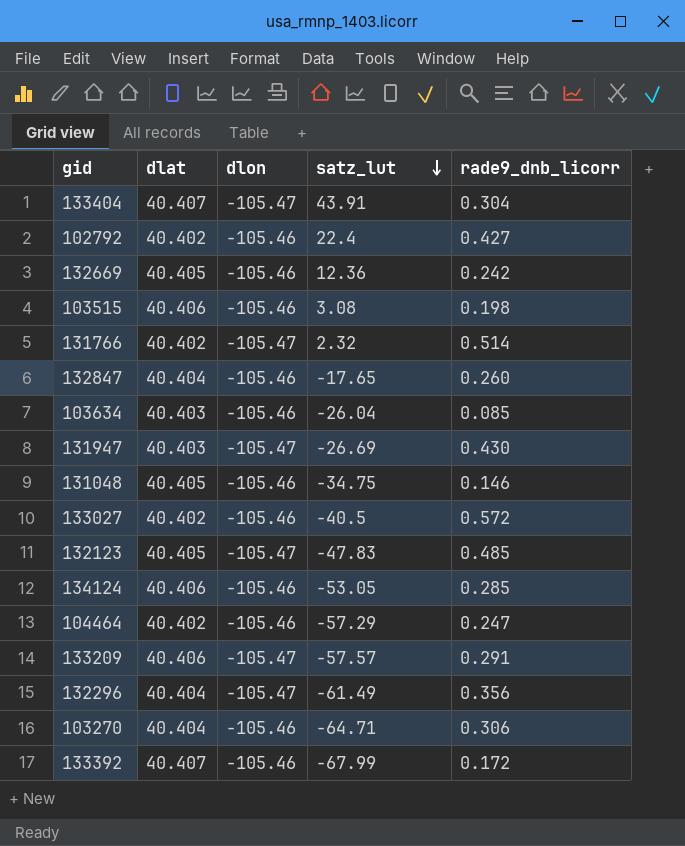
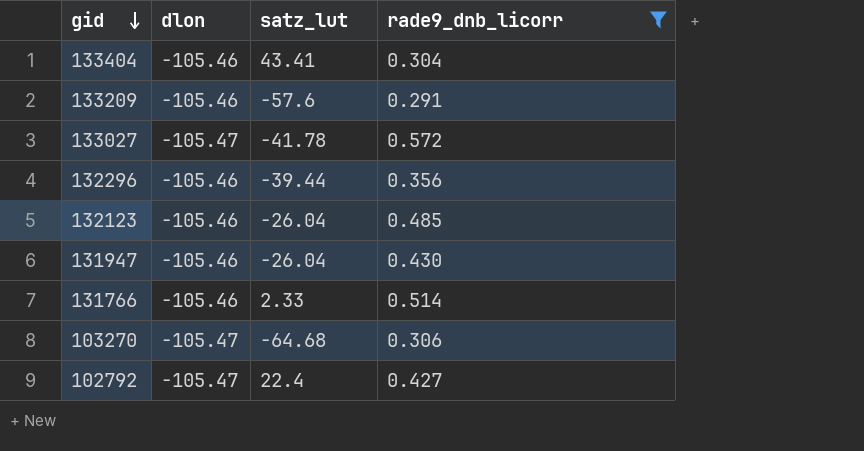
filter: none -> rade9_dnb_licorr >= 0.291
row order: satz_lut descending -> gid descending
column dlat | position: 2 -> none
133404 | dlon: -105.47 -> -105.46
133404 | satz_lut: 43.91 -> 43.41
133209 | dlon: -105.47 -> -105.46
133209 | satz_lut: -57.57 -> -57.6
133027 | dlon: -105.46 -> -105.47
133027 | satz_lut: -40.5 -> -41.78
132296 | dlon: -105.47 -> -105.46
132296 | satz_lut: -61.49 -> -39.44
132123 | dlon: -105.47 -> -105.46
132123 | satz_lut: -47.83 -> -26.04
131947 | dlon: -105.47 -> -105.46
131947 | satz_lut: -26.69 -> -26.04
131766 | dlon: -105.47 -> -105.46
131766 | satz_lut: 2.32 -> 2.33
103270 | dlon: -105.46 -> -105.47
103270 | satz_lut: -64.71 -> -64.68
102792 | dlon: -105.46 -> -105.47

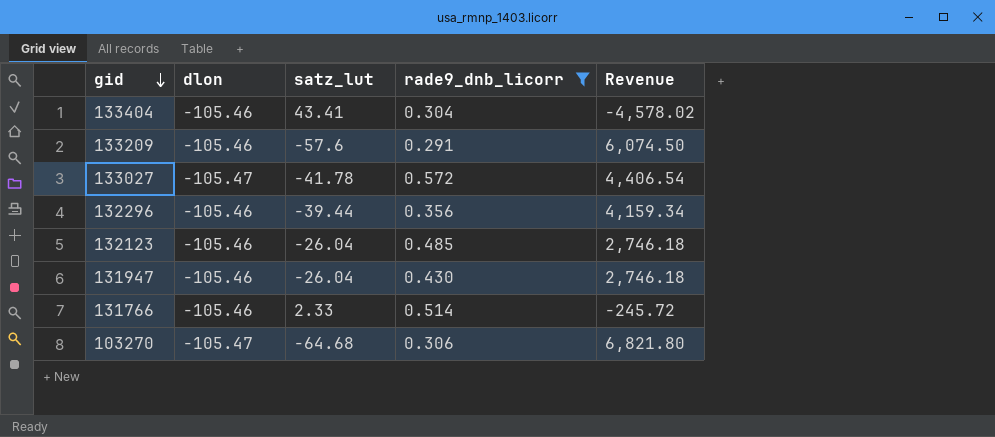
column Revenue | formula: none -> [dlon] * [satz_lut]
row 102792: -105.47 | 22.4 | 0.427 -> none

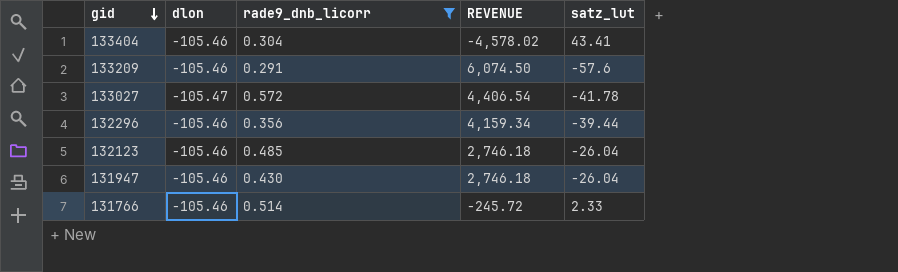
column name: Revenue -> REVENUE
column satz_lut | position: 3 -> 5
row 103270: -105.47 | -64.68 | 0.306 | 6,821.80 -> none

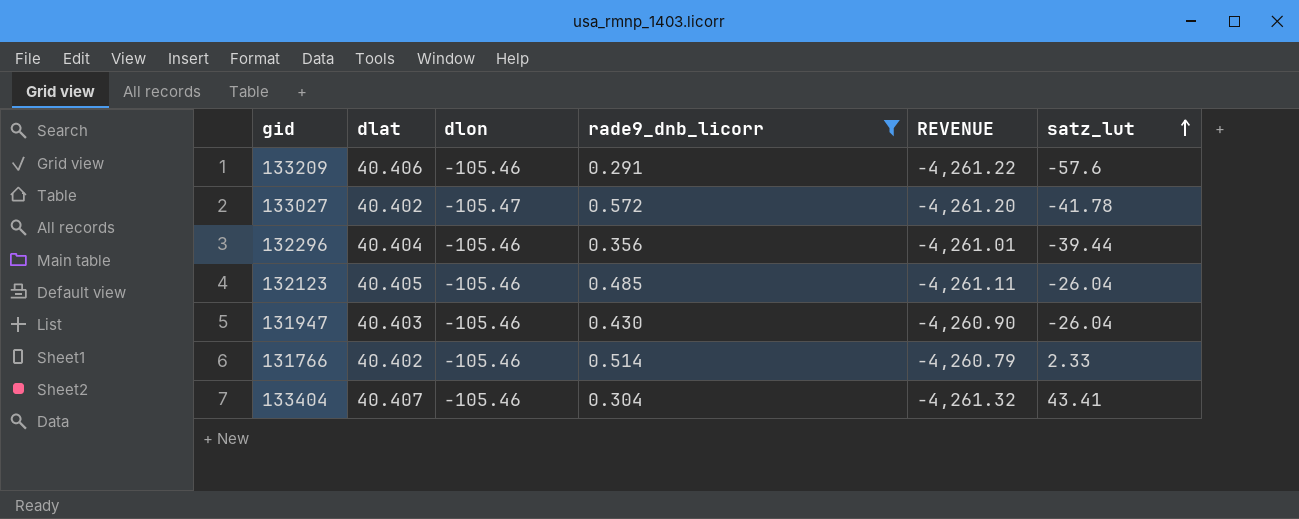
row order: gid descending -> satz_lut ascending
column dlat | position: none -> 2
column REVENUE | formula: [dlon] * [satz_lut] -> [dlat] * [dlon]

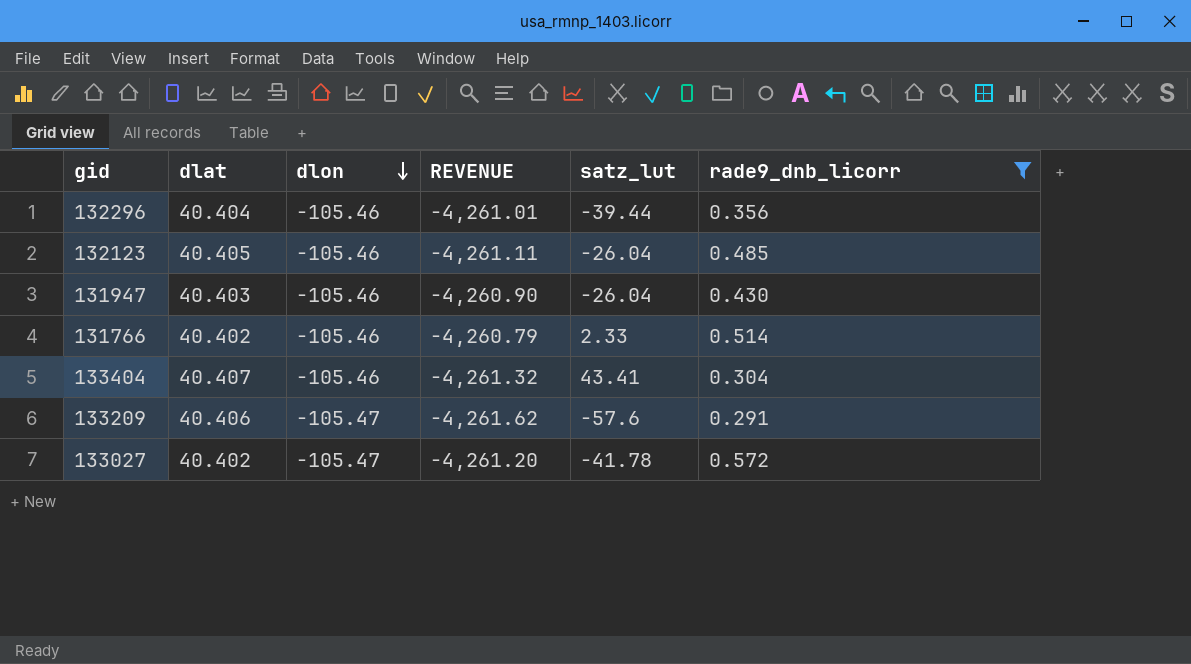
row order: satz_lut ascending -> dlon descending
column rade9_dnb_licorr | position: 4 -> 6
133209 | dlon: -105.46 -> -105.47
133209 | REVENUE: -4,261.22 -> -4,261.62

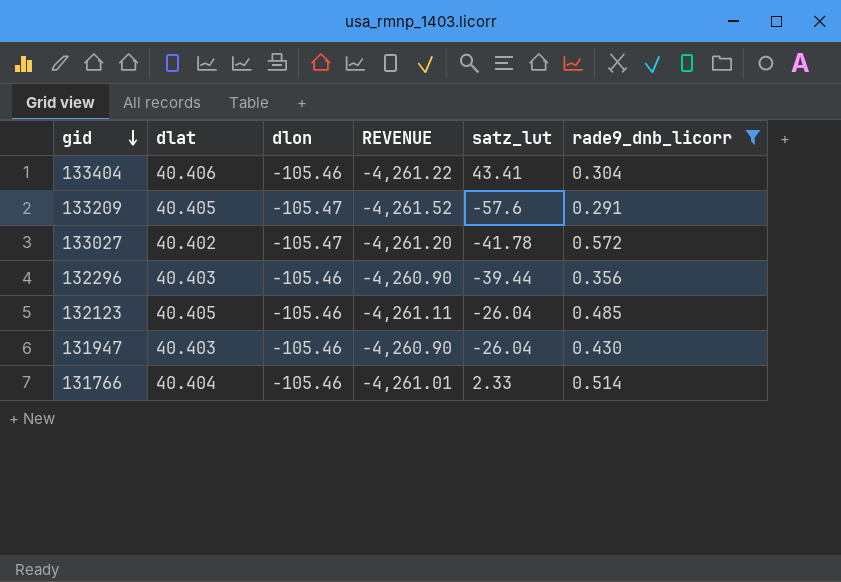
row order: dlon descending -> gid descending
133404 | dlat: 40.407 -> 40.406
133404 | REVENUE: -4,261.32 -> -4,261.22
133209 | dlat: 40.406 -> 40.405
133209 | REVENUE: -4,261.62 -> -4,261.52
132296 | dlat: 40.404 -> 40.403
132296 | REVENUE: -4,261.01 -> -4,260.90
131766 | dlat: 40.402 -> 40.404
131766 | REVENUE: -4,260.79 -> -4,261.01

